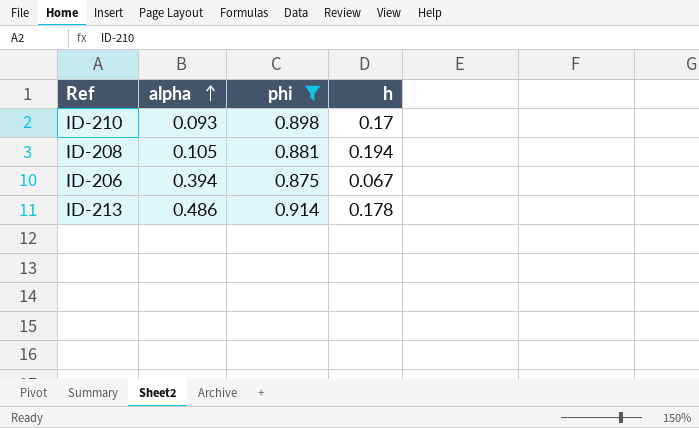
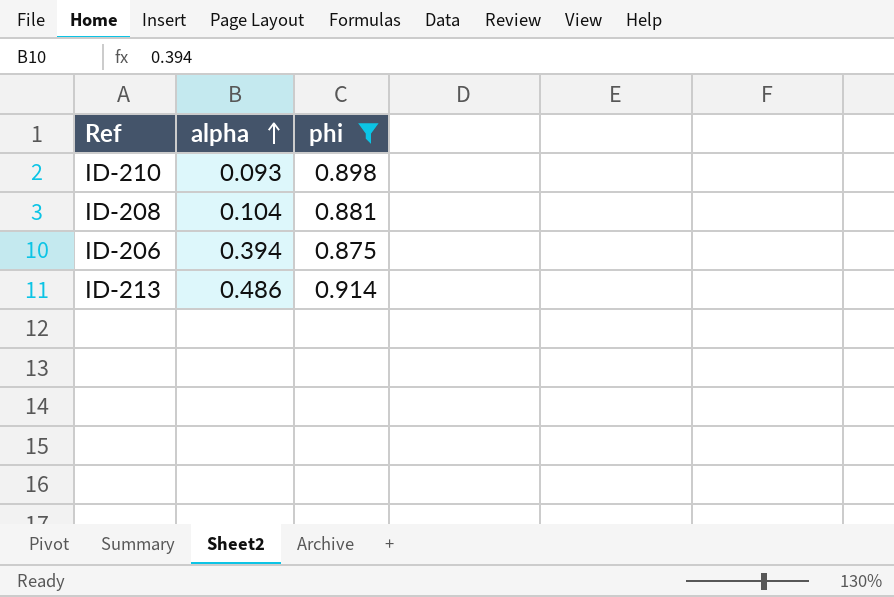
column h | position: 4 -> none
ID-208 | alpha: 0.105 -> 0.104

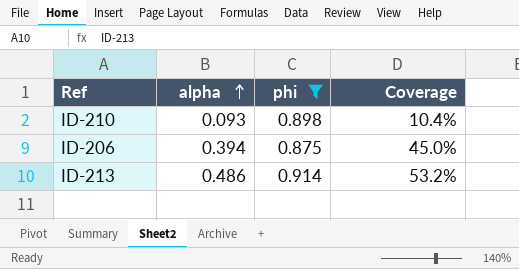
column Coverage | formula: none -> [alpha] / [phi]
row ID-208: 0.104 | 0.881 -> none

